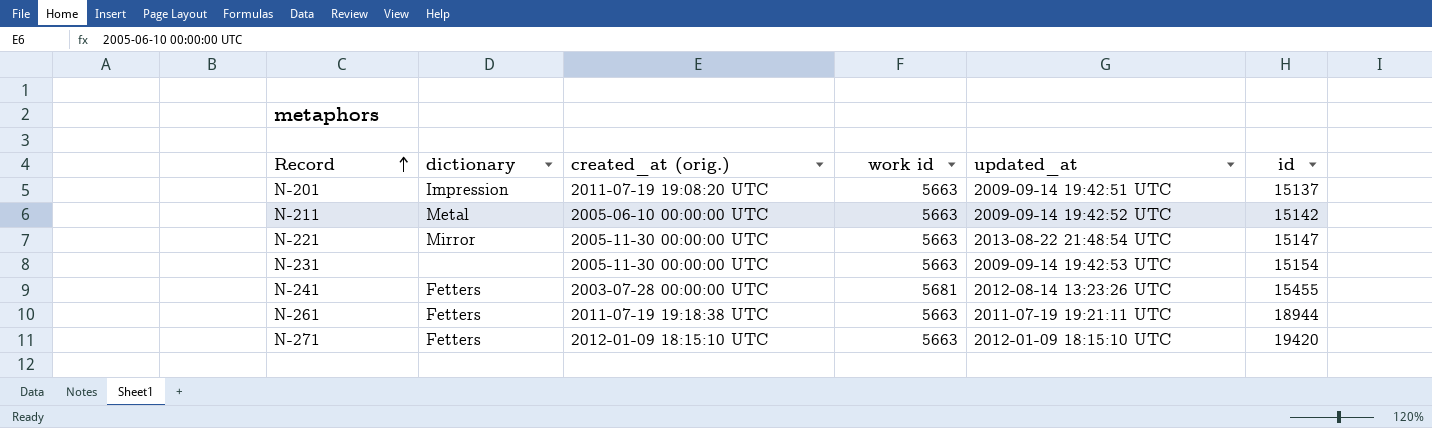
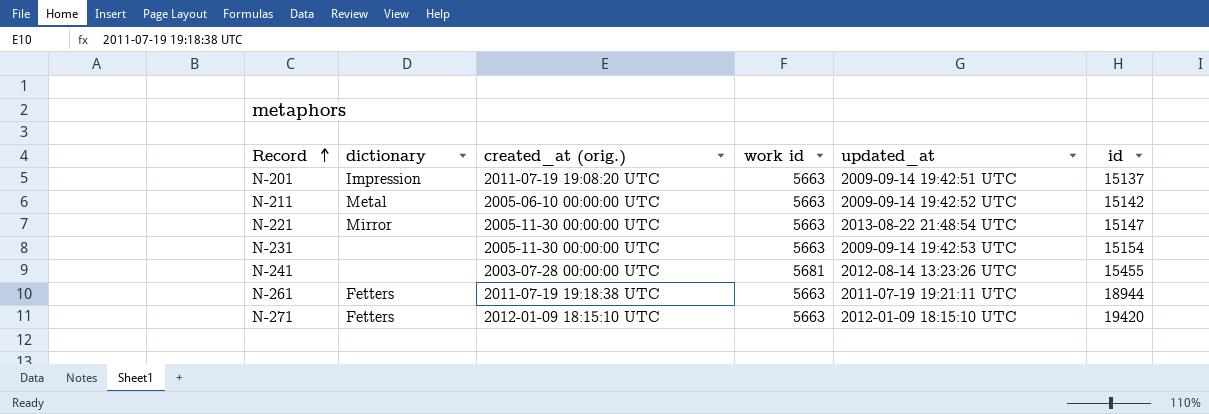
N-241 | dictionary: Fetters -> none

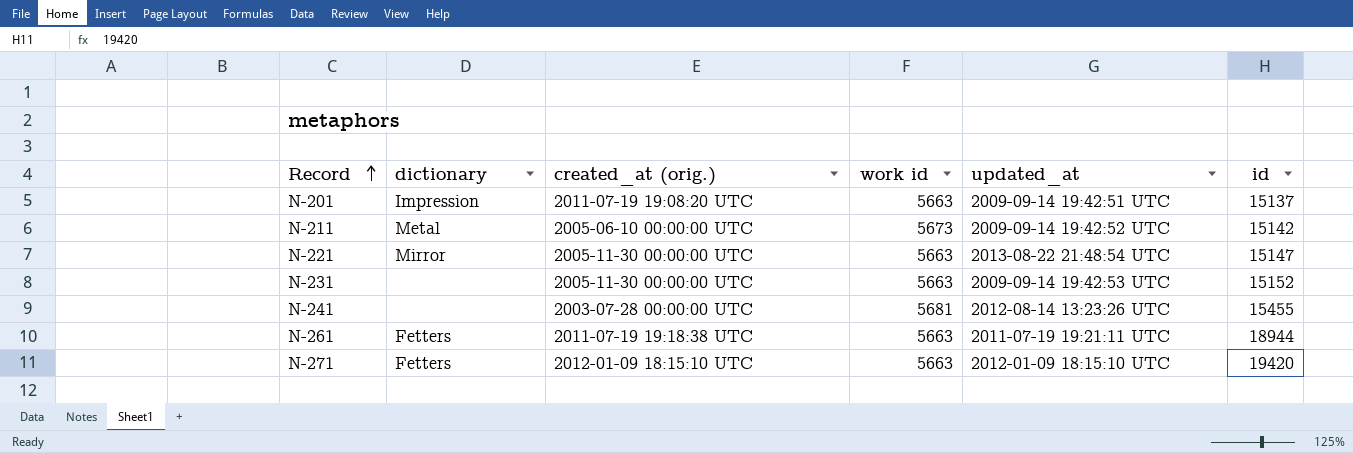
N-211 | work id: 5663 -> 5673
N-231 | id: 15154 -> 15152

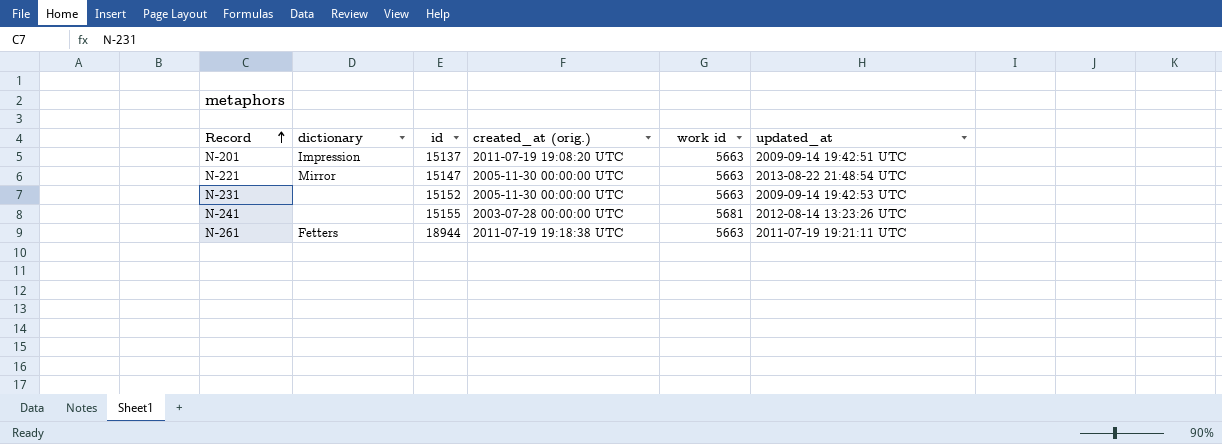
column id | position: 6 -> 3
row N-211: Metal | 2005-06-10 00:00:00 UTC | 5673 | 2009-09-14 19:42:52 UTC | 15142 -> none
row N-271: Fetters | 2012-01-09 18:15:10 UTC | 5663 | 2012-01-09 18:15:10 UTC | 19420 -> none
N-241 | id: 15455 -> 15155

